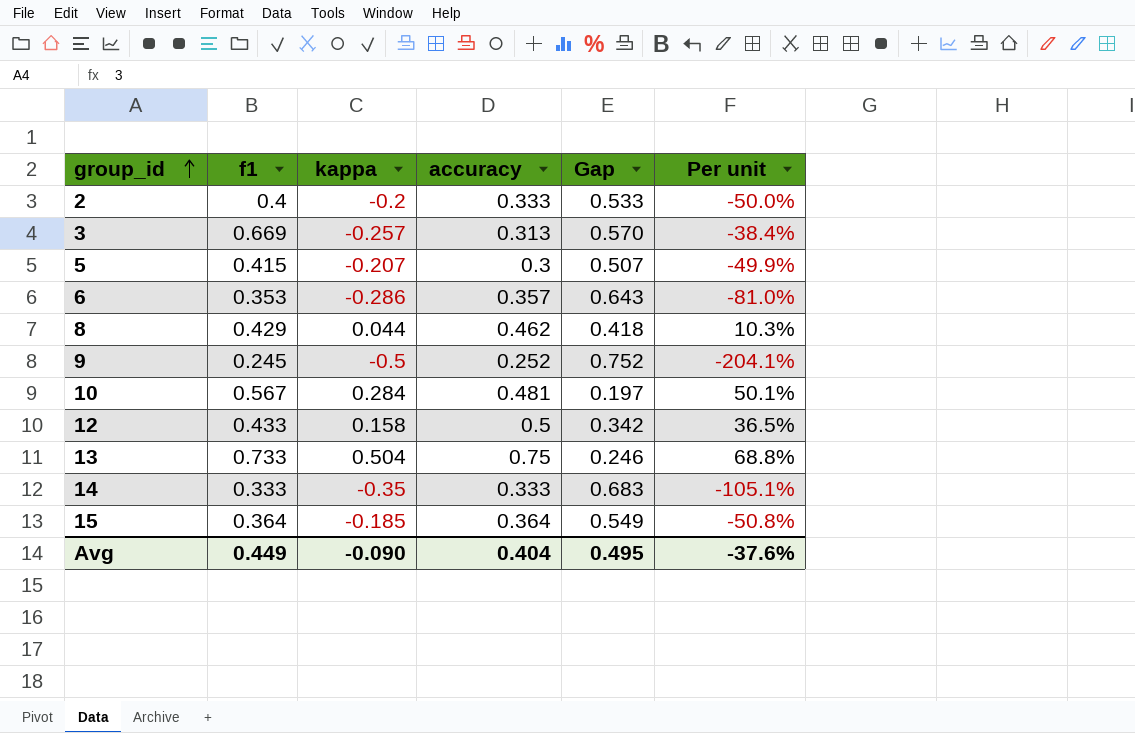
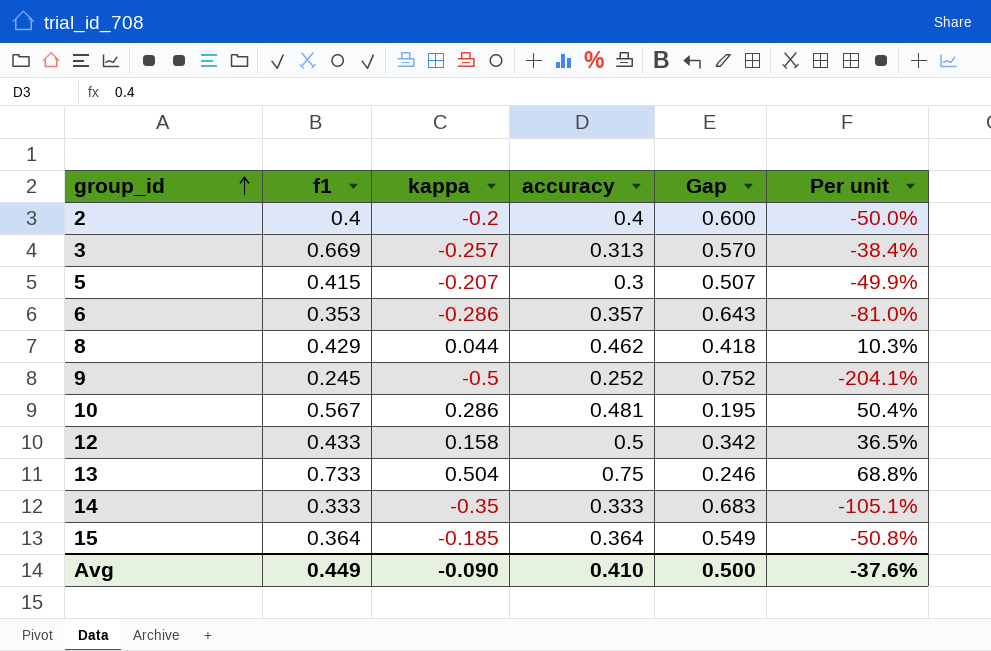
2 | accuracy: 0.333 -> 0.4
2 | Gap: 0.533 -> 0.600
10 | kappa: 0.284 -> 0.286
10 | Gap: 0.197 -> 0.195
10 | Per unit: 50.1% -> 50.4%
Avg | accuracy: 0.404 -> 0.410
Avg | Gap: 0.495 -> 0.500

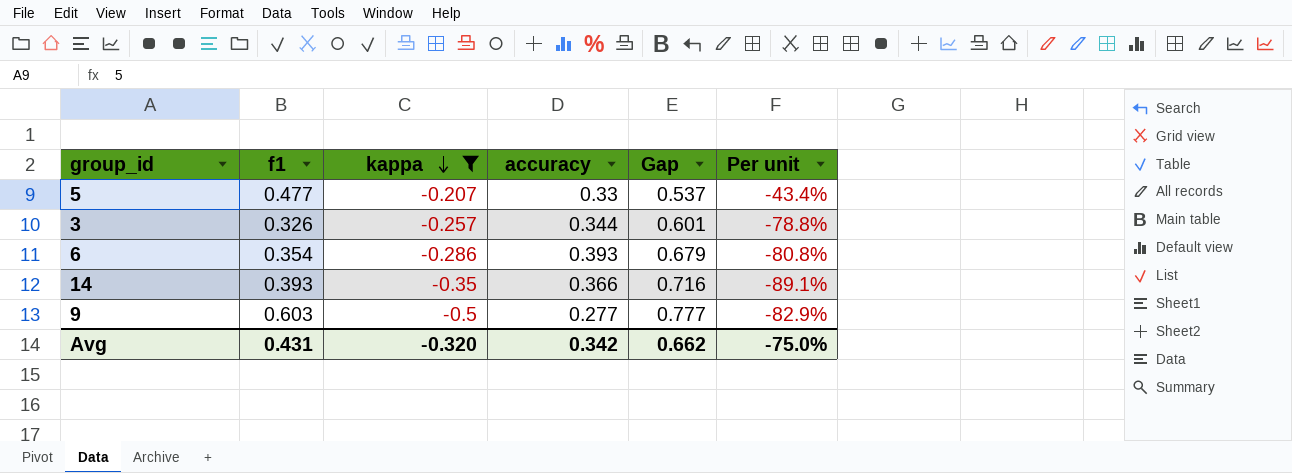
filter: none -> kappa <= -0.207
row order: group_id ascending -> kappa descending
5 | f1: 0.415 -> 0.477
5 | accuracy: 0.3 -> 0.33
5 | Gap: 0.507 -> 0.537
5 | Per unit: -49.9% -> -43.4%
3 | f1: 0.669 -> 0.326
3 | accuracy: 0.313 -> 0.344
3 | Gap: 0.570 -> 0.601
3 | Per unit: -38.4% -> -78.8%
6 | f1: 0.353 -> 0.354
6 | accuracy: 0.357 -> 0.393
6 | Gap: 0.643 -> 0.679
6 | Per unit: -81.0% -> -80.8%
14 | f1: 0.333 -> 0.393
14 | accuracy: 0.333 -> 0.366
14 | Gap: 0.683 -> 0.716
14 | Per unit: -105.1% -> -89.1%
9 | f1: 0.245 -> 0.603
9 | accuracy: 0.252 -> 0.277
9 | Gap: 0.752 -> 0.777
9 | Per unit: -204.1% -> -82.9%
Avg | f1: 0.449 -> 0.431
Avg | kappa: -0.090 -> -0.320
Avg | accuracy: 0.410 -> 0.342
Avg | Gap: 0.500 -> 0.662
Avg | Per unit: -37.6% -> -75.0%

